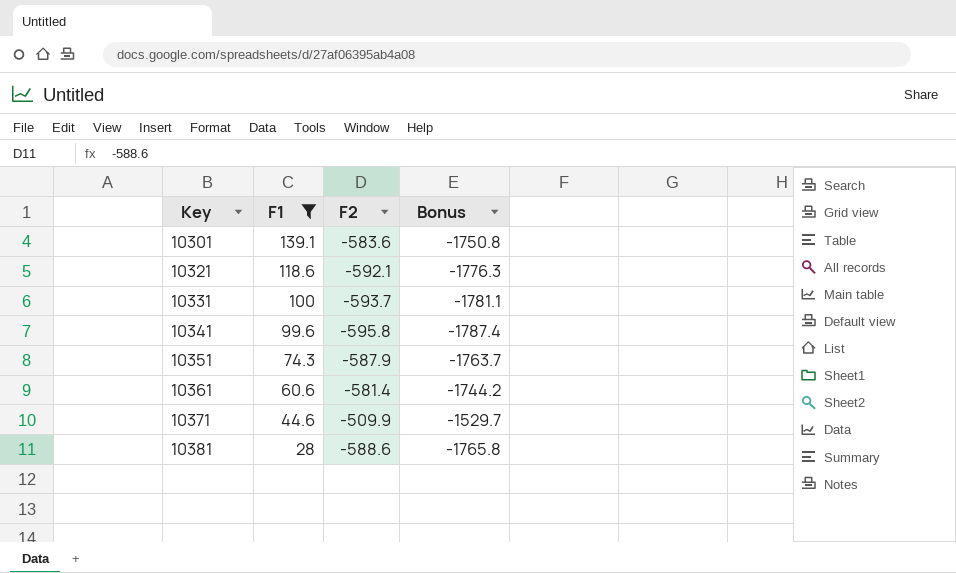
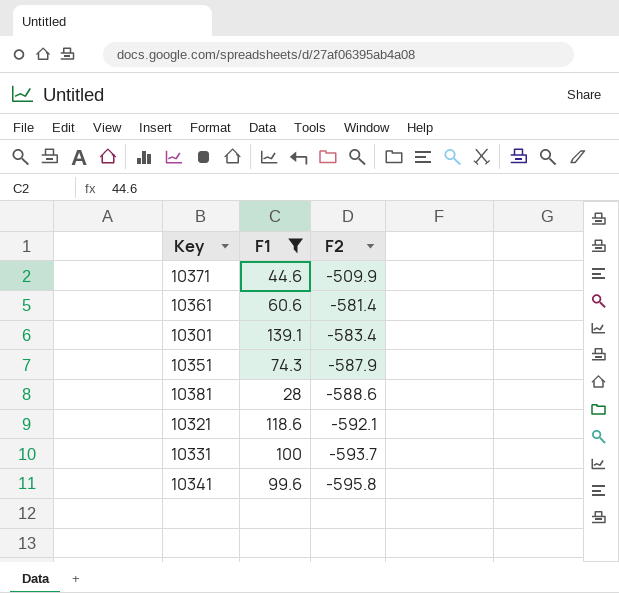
row order: Key ascending -> F2 descending
column Bonus | formula: [F2] * 3 -> none
10301 | F2: -583.6 -> -583.4

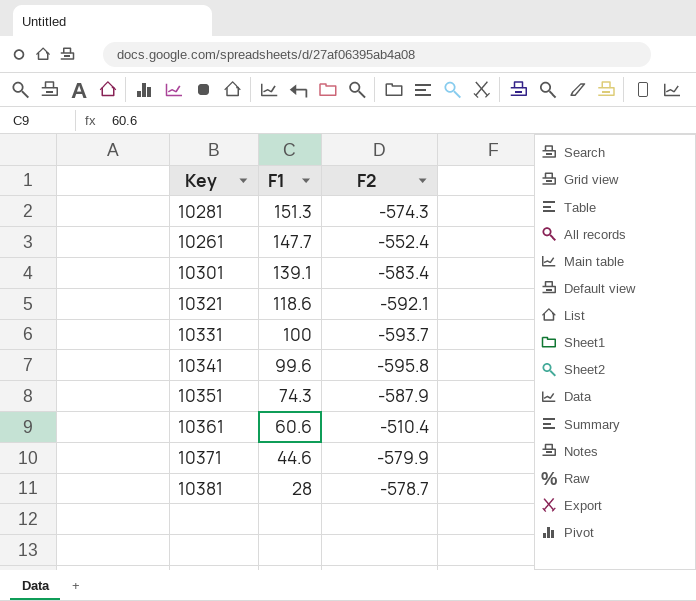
filter: F1 <= 139.1 -> none
row order: F2 descending -> F1 descending
10361 | F2: -581.4 -> -510.4
10371 | F2: -509.9 -> -579.9
10381 | F2: -588.6 -> -578.7

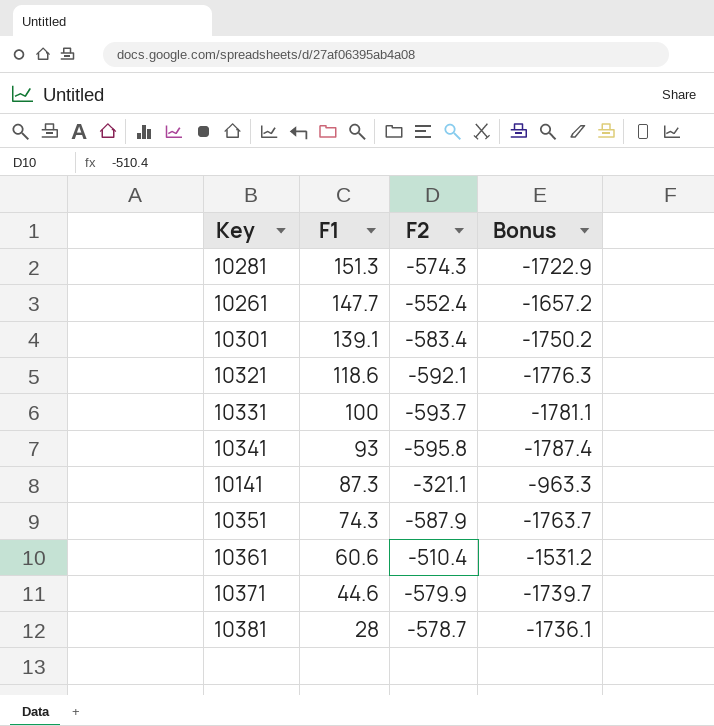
column Bonus | formula: none -> [F2] * 3
10341 | F1: 99.6 -> 93
row 10141: none -> 87.3 | -321.1 | -963.3

